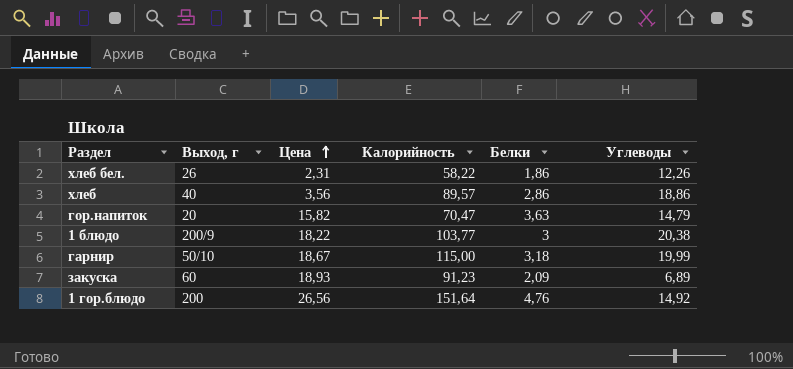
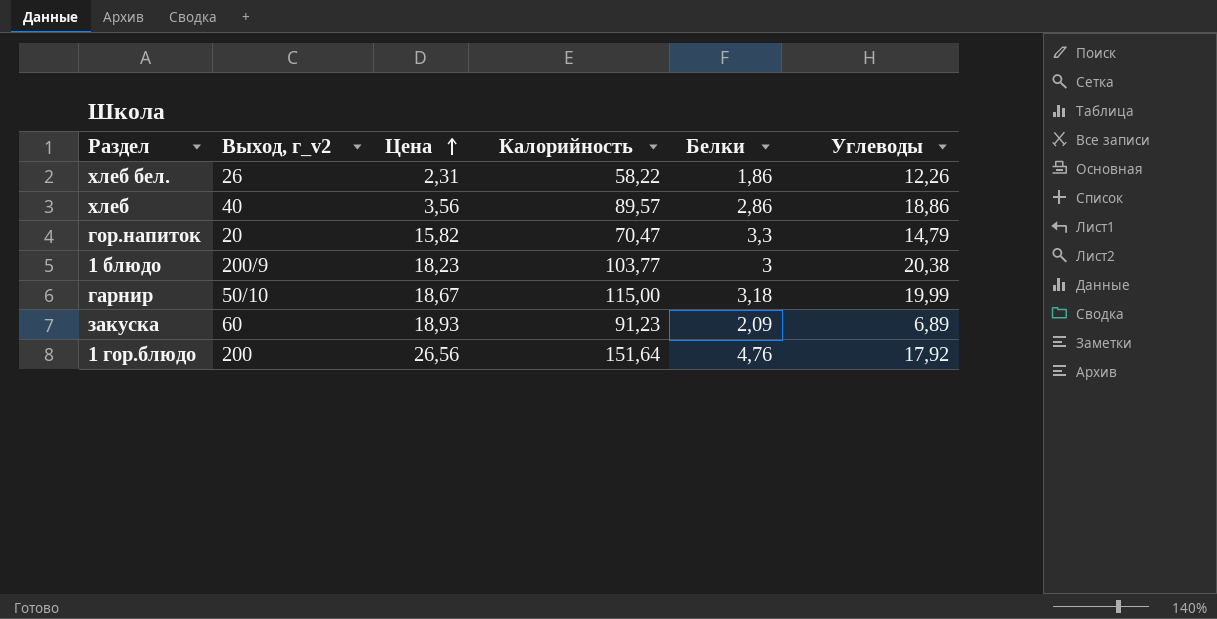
column name: Выход, г -> Выход, г_v2
гор.напиток | Белки: 3,63 -> 3,3
1 блюдо | Цена: 18,22 -> 18,23
1 гор.блюдо | Углеводы: 14,92 -> 17,92

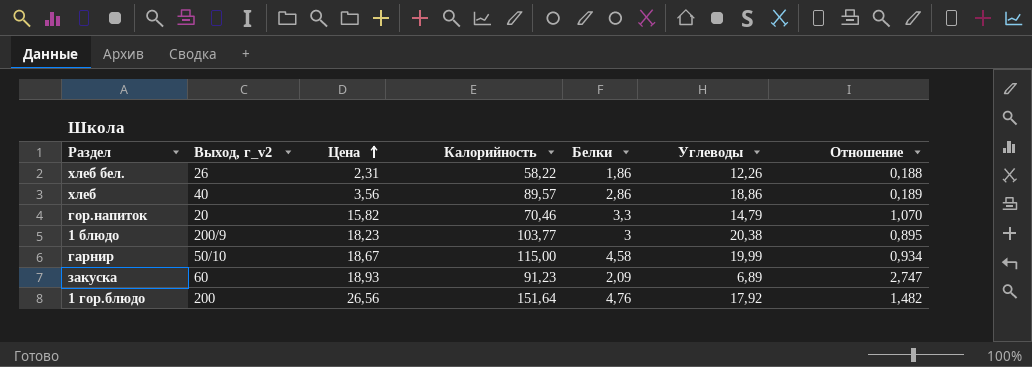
column Отношение | formula: none -> [Цена] / [Углеводы]
гор.напиток | Калорийность: 70,47 -> 70,46
гарнир | Белки: 3,18 -> 4,58

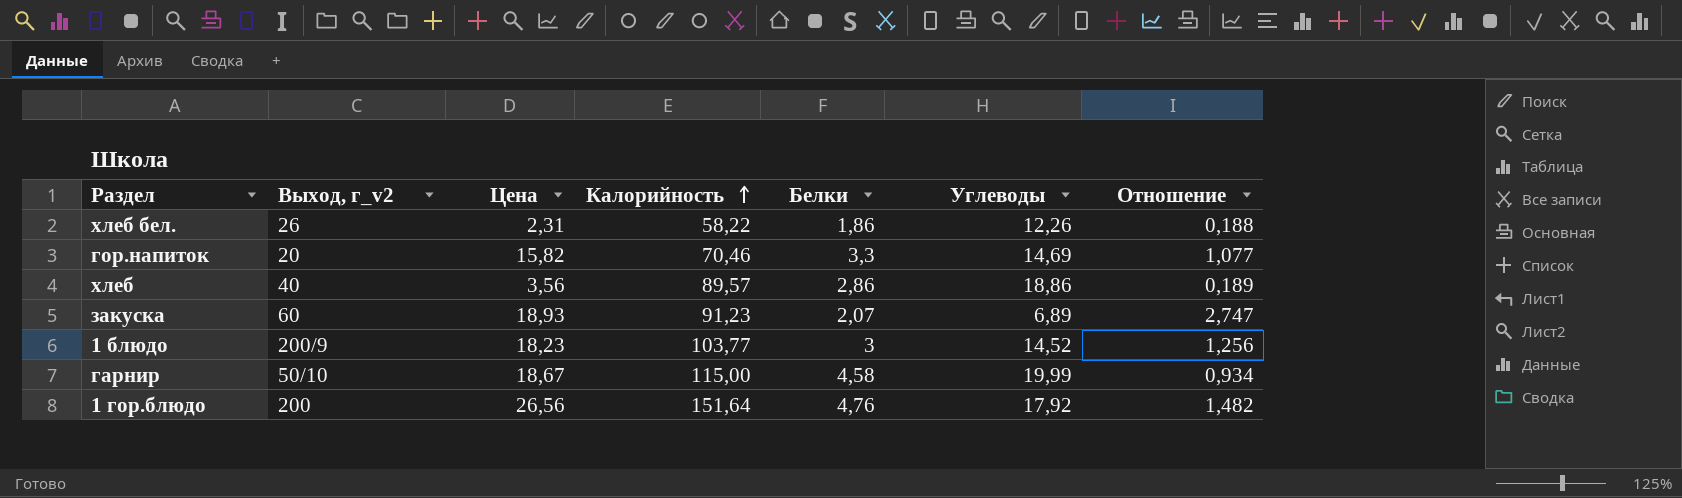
row order: Цена ascending -> Калорийность ascending
гор.напиток | Углеводы: 14,79 -> 14,69
гор.напиток | Отношение: 1,070 -> 1,077
закуска | Белки: 2,09 -> 2,07
1 блюдо | Углеводы: 20,38 -> 14,52
1 блюдо | Отношение: 0,895 -> 1,256

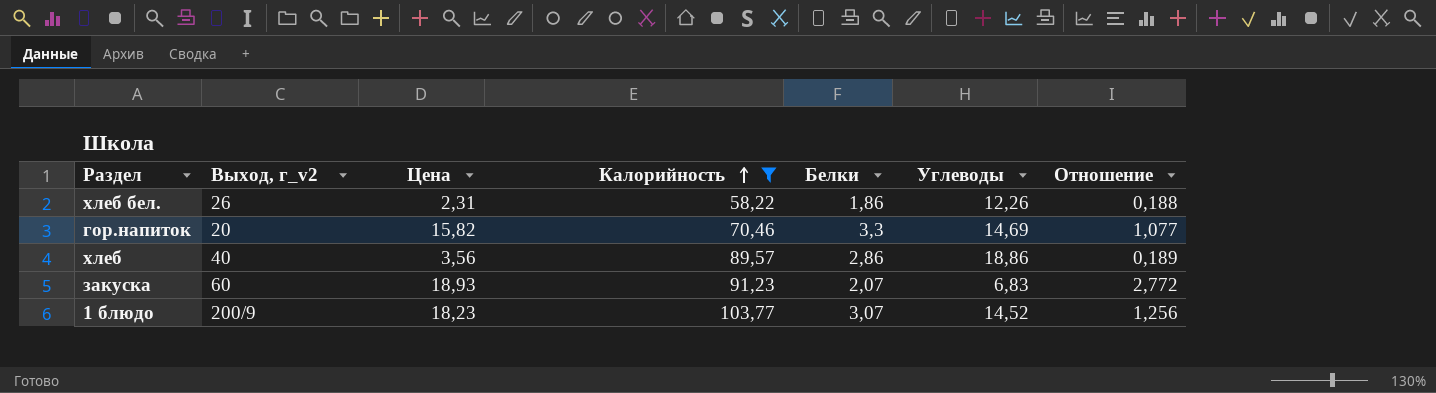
filter: none -> Калорийность <= 103,77
закуска | Углеводы: 6,89 -> 6,83
закуска | Отношение: 2,747 -> 2,772
1 блюдо | Белки: 3 -> 3,07

